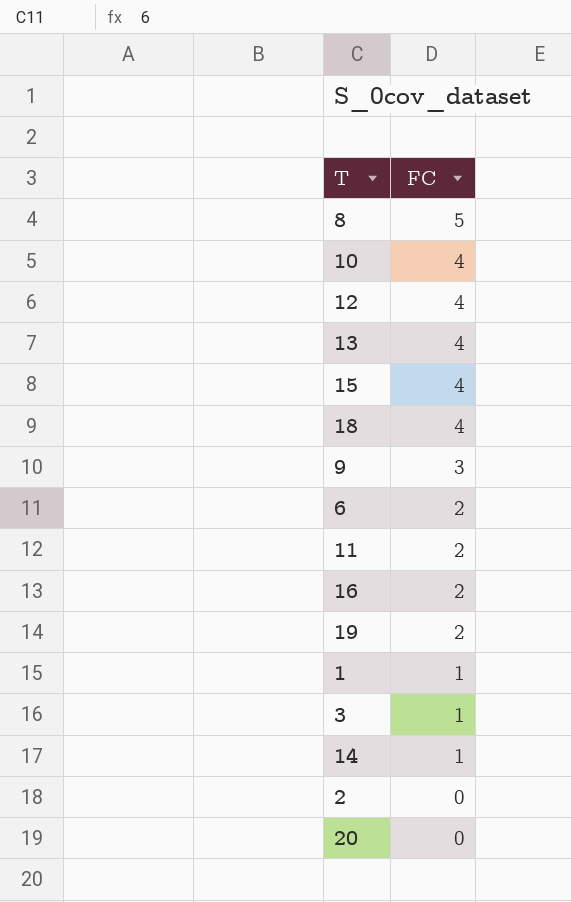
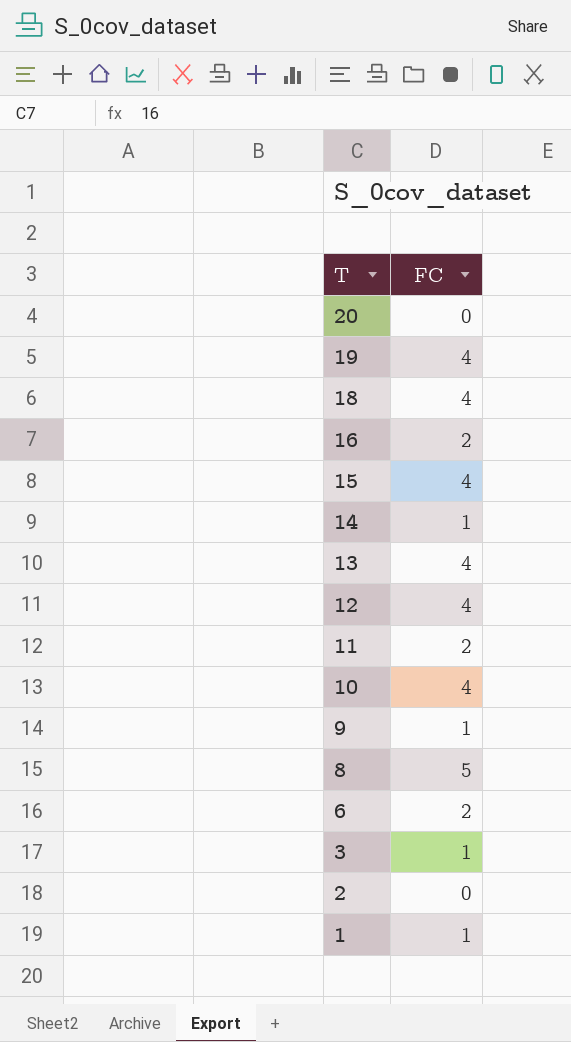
row order: FC descending -> T descending
19 | FC: 2 -> 4
9 | FC: 3 -> 1

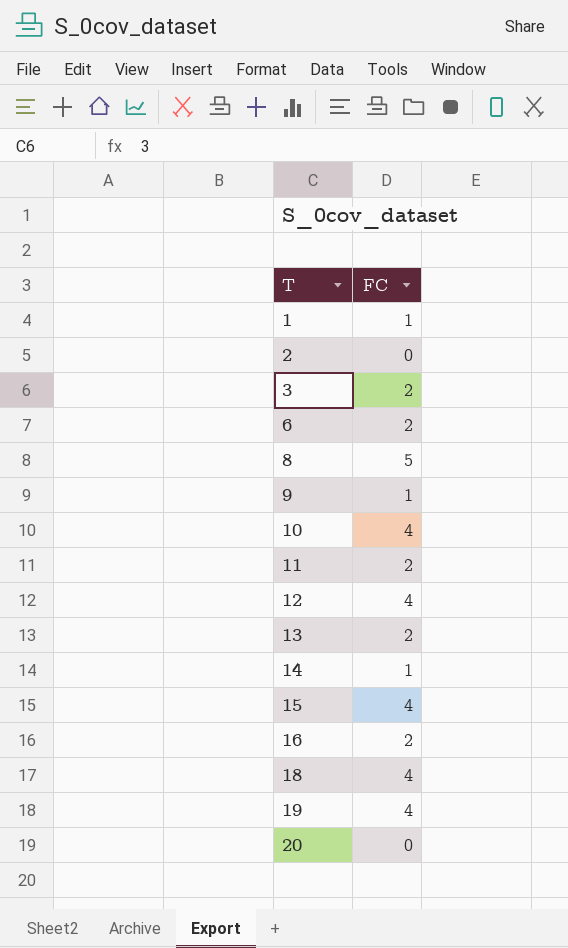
row order: T descending -> T ascending
3 | FC: 1 -> 2
13 | FC: 4 -> 2

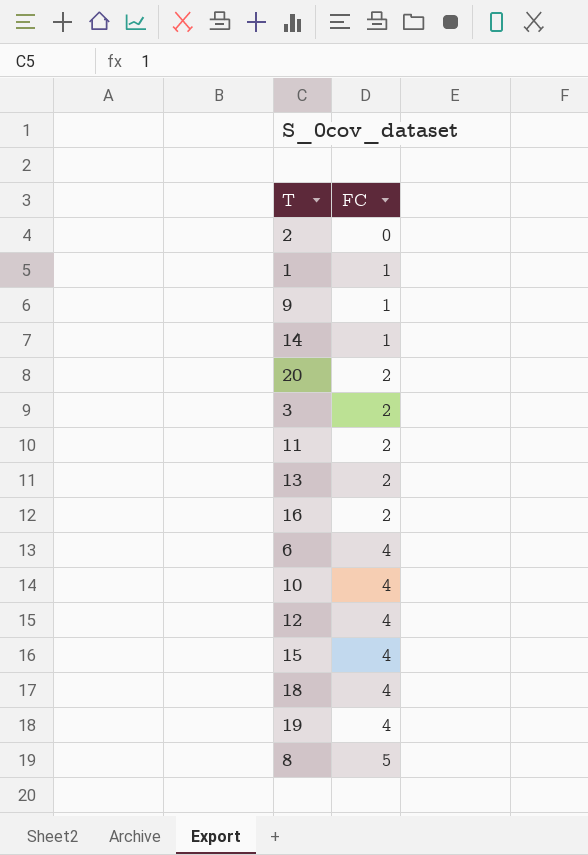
row order: T ascending -> FC ascending
20 | FC: 0 -> 2
6 | FC: 2 -> 4

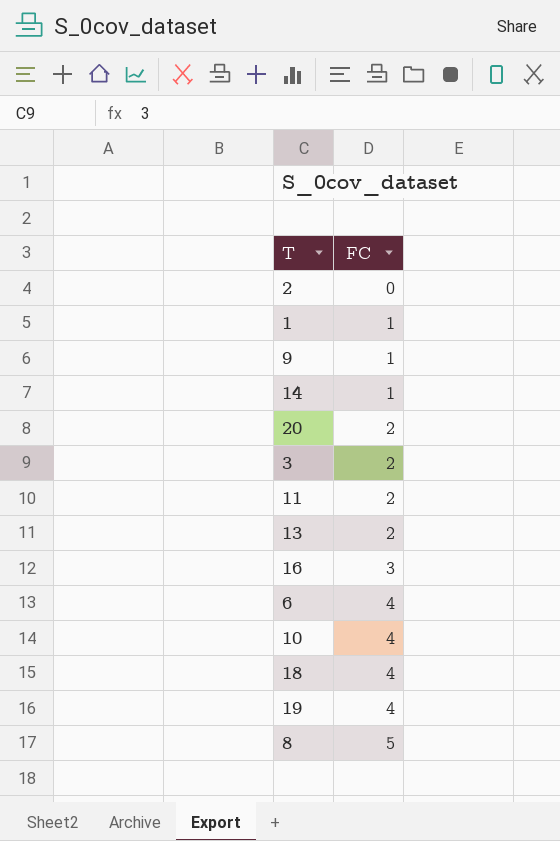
row 12: 4 -> none
row 15: 4 -> none
16 | FC: 2 -> 3

